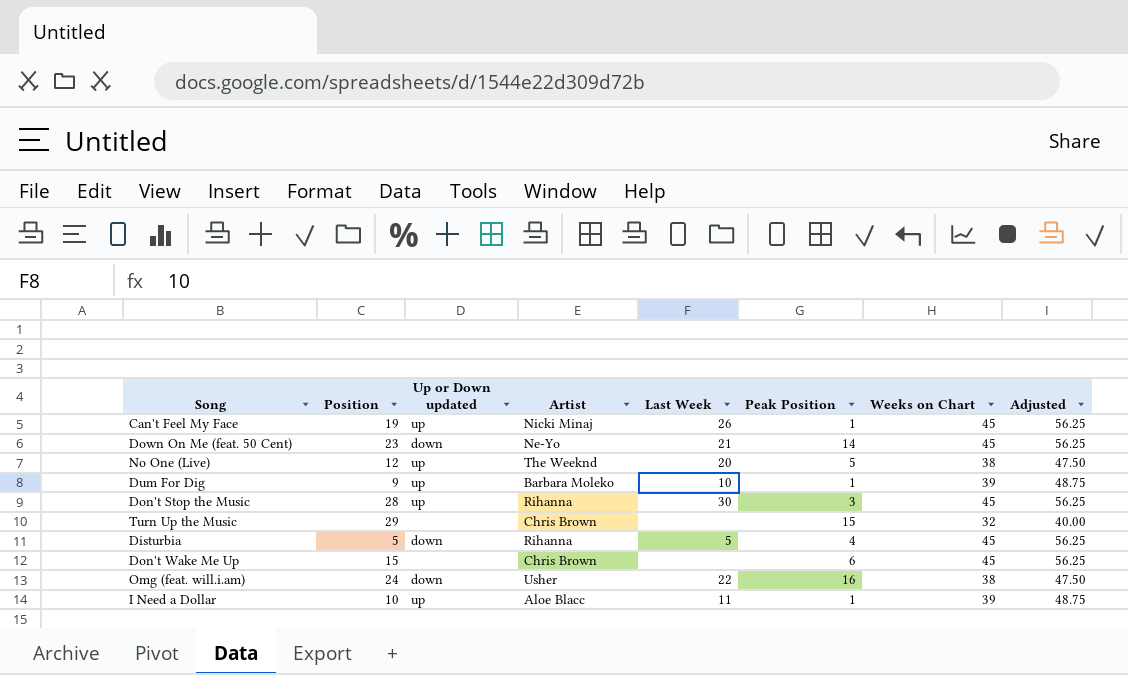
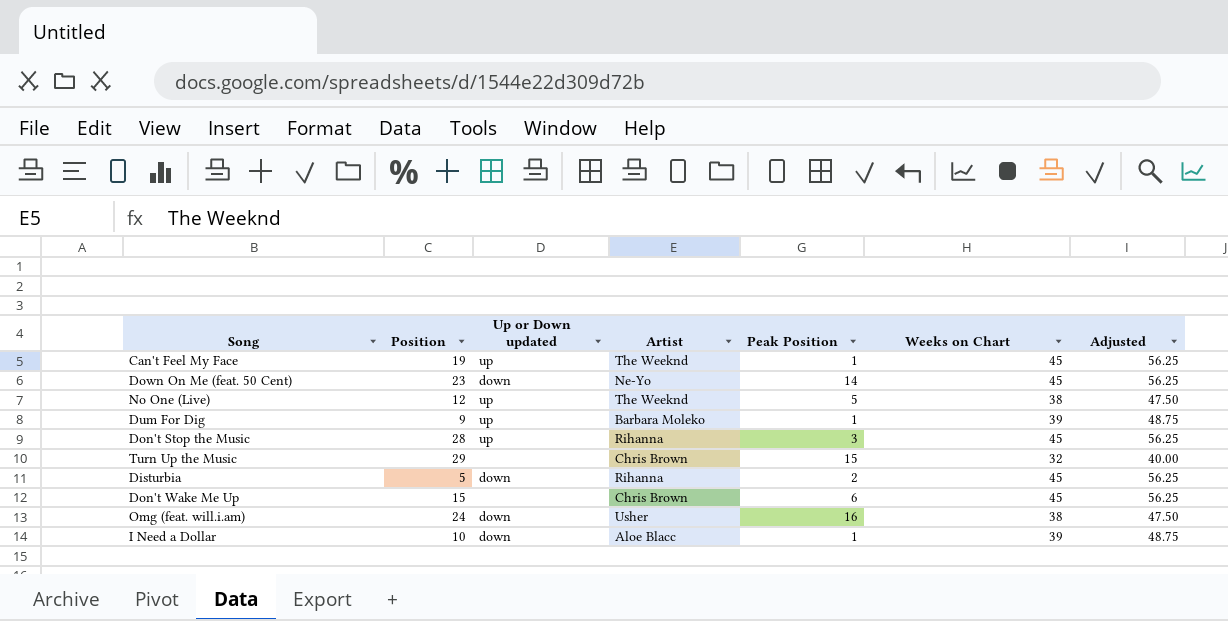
column Last Week | position: 5 -> none
Can't Feel My Face | Artist: Nicki Minaj -> The Weeknd
Disturbia | Peak Position: 4 -> 2
I Need a Dollar | Up or Down updated: up -> down

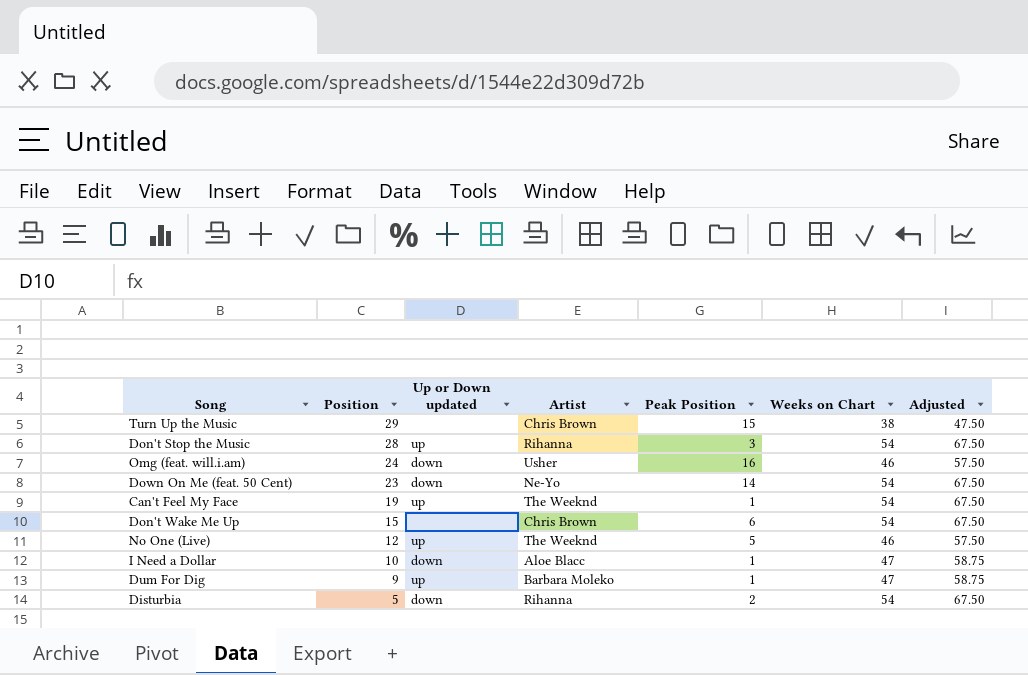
row order: none -> Position descending
Turn Up the Music | Weeks on Chart: 32 -> 38
Turn Up the Music | Adjusted: 40.00 -> 47.50
Don't Stop the Music | Weeks on Chart: 45 -> 54
Don't Stop the Music | Adjusted: 56.25 -> 67.50
Omg (feat. will.i.am) | Weeks on Chart: 38 -> 46
Omg (feat. will.i.am) | Adjusted: 47.50 -> 57.50
Down On Me (feat. 50 Cent) | Weeks on Chart: 45 -> 54
Down On Me (feat. 50 Cent) | Adjusted: 56.25 -> 67.50
Can't Feel My Face | Weeks on Chart: 45 -> 54
Can't Feel My Face | Adjusted: 56.25 -> 67.50
Don't Wake Me Up | Weeks on Chart: 45 -> 54
Don't Wake Me Up | Adjusted: 56.25 -> 67.50
No One (Live) | Weeks on Chart: 38 -> 46
No One (Live) | Adjusted: 47.50 -> 57.50
I Need a Dollar | Weeks on Chart: 39 -> 47
I Need a Dollar | Adjusted: 48.75 -> 58.75
Dum For Dig | Weeks on Chart: 39 -> 47
Dum For Dig | Adjusted: 48.75 -> 58.75
Disturbia | Weeks on Chart: 45 -> 54
Disturbia | Adjusted: 56.25 -> 67.50

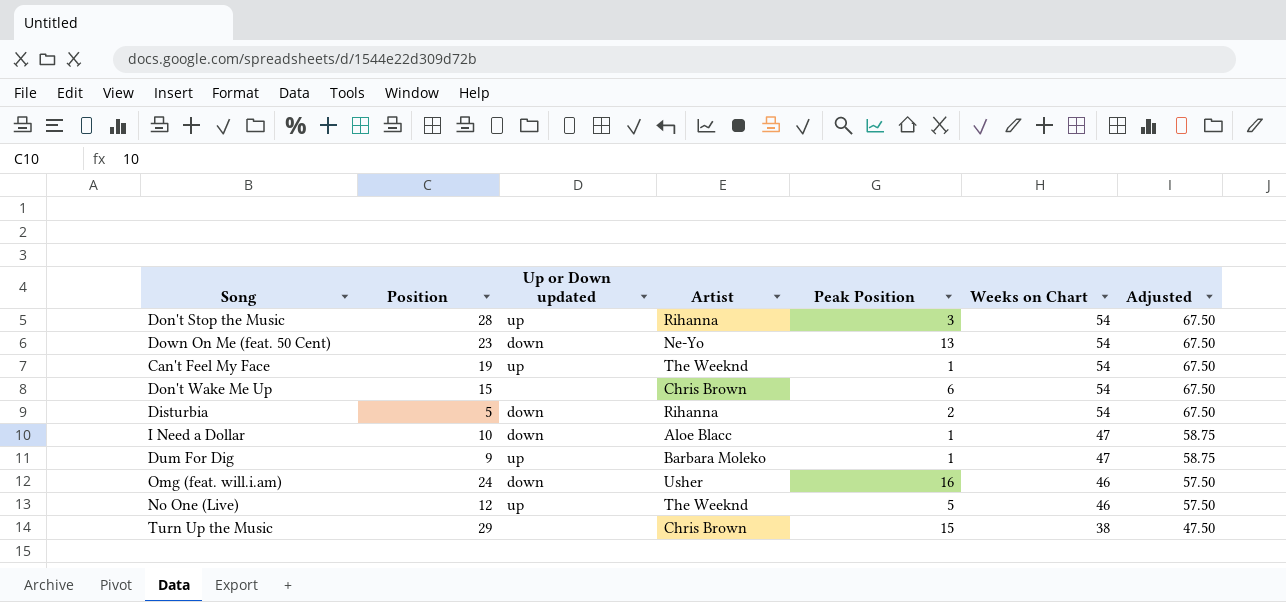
row order: Position descending -> Weeks on Chart descending
Down On Me (feat. 50 Cent) | Peak Position: 14 -> 13

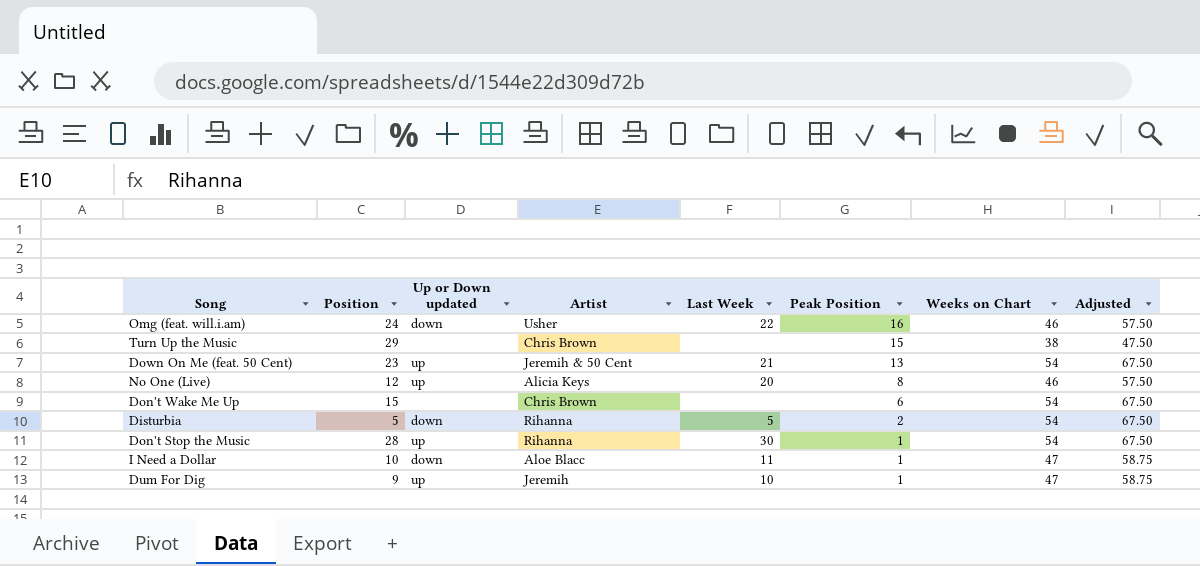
row order: Weeks on Chart descending -> Peak Position descending
column Last Week | position: none -> 5
row Can't Feel My Face: 19 | up | The Weeknd | 1 | 54 | 67.50 -> none
Down On Me (feat. 50 Cent) | Up or Down updated: down -> up
Down On Me (feat. 50 Cent) | Artist: Ne-Yo -> Jeremih & 50 Cent
No One (Live) | Artist: The Weeknd -> Alicia Keys
No One (Live) | Peak Position: 5 -> 8
Don't Stop the Music | Peak Position: 3 -> 1
Dum For Dig | Artist: Barbara Moleko -> Jeremih

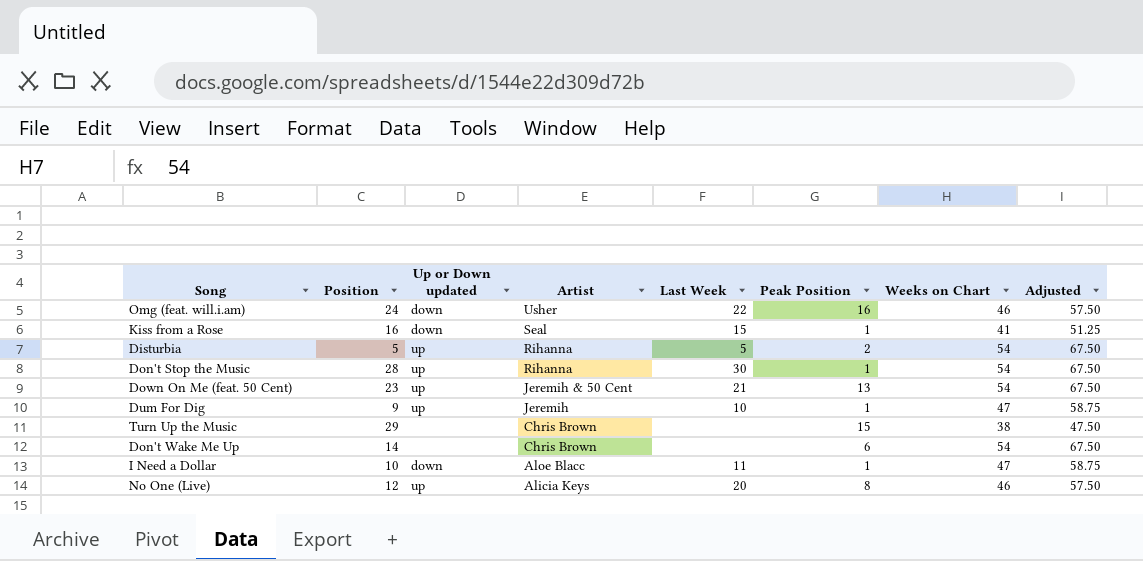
row order: Peak Position descending -> Artist descending
row Kiss from a Rose: none -> 16 | down | Seal | 15 | 1 | 41 | 51.25
Disturbia | Up or Down updated: down -> up
Don't Wake Me Up | Position: 15 -> 14

